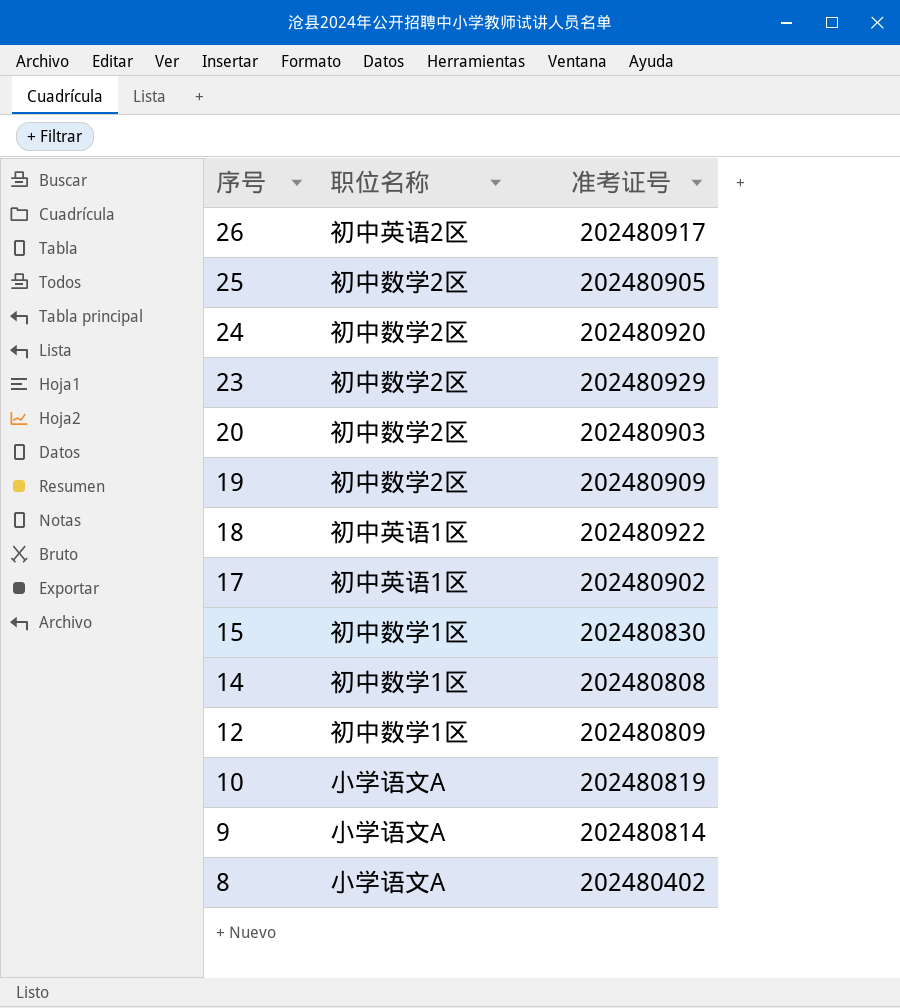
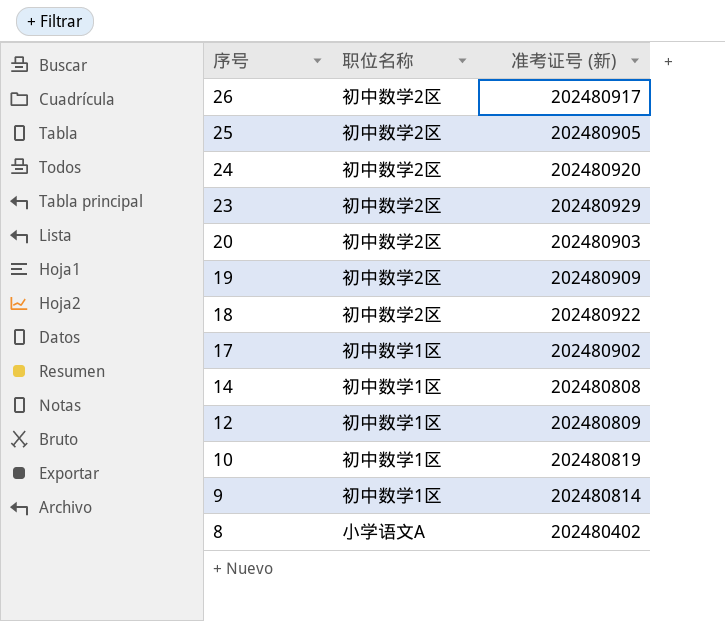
column name: 准考证号 -> 准考证号 (新)
row 15: 初中数学1区 | 202480830 -> none
26 | 职位名称: 初中英语2区 -> 初中数学2区
18 | 职位名称: 初中英语1区 -> 初中数学2区
17 | 职位名称: 初中英语1区 -> 初中数学1区
10 | 职位名称: 小学语文A -> 初中数学1区
9 | 职位名称: 小学语文A -> 初中数学1区

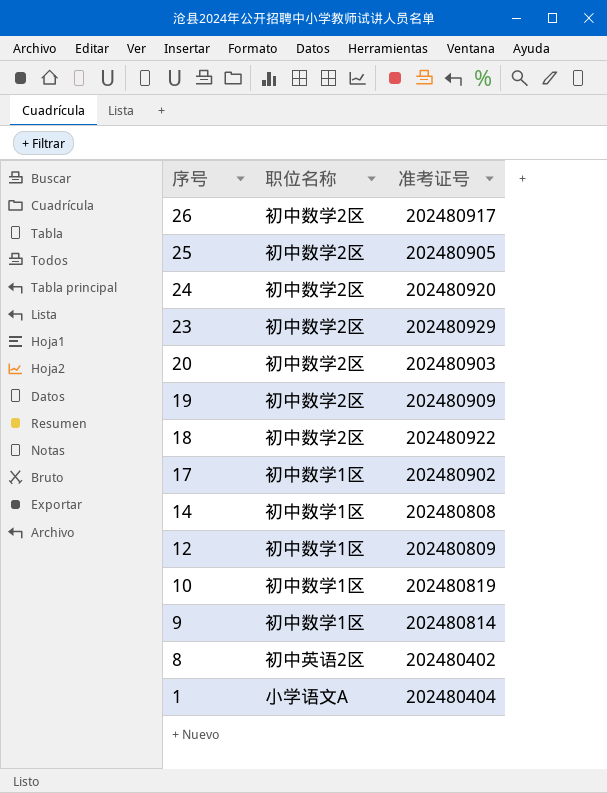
column name: 准考证号 (新) -> 准考证号
8 | 职位名称: 小学语文A -> 初中英语2区
row 1: none -> 小学语文A | 202480404

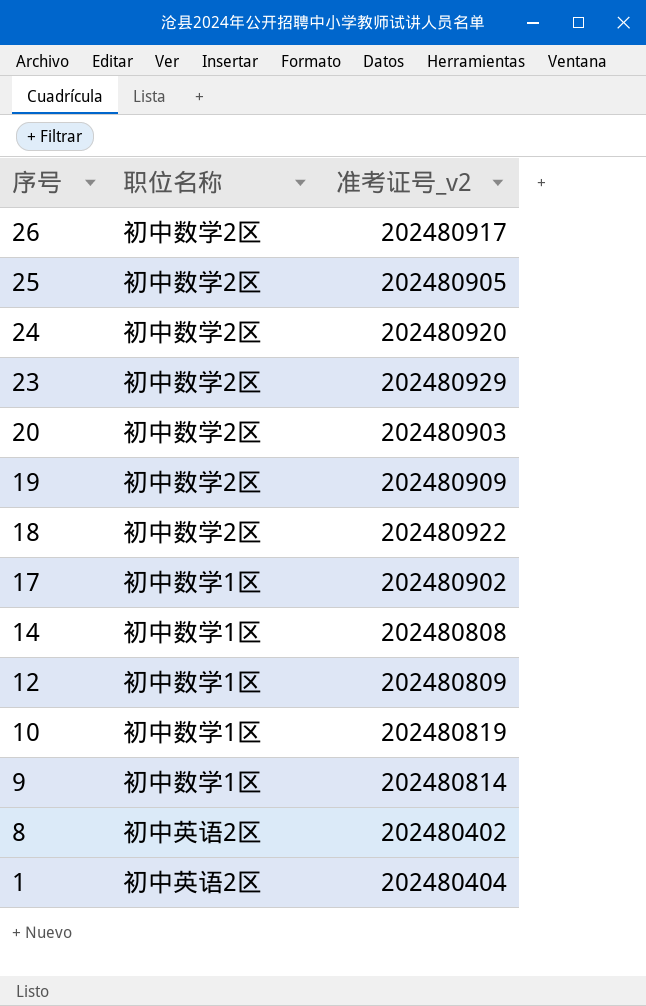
column name: 准考证号 -> 准考证号_v2
1 | 职位名称: 小学语文A -> 初中英语2区

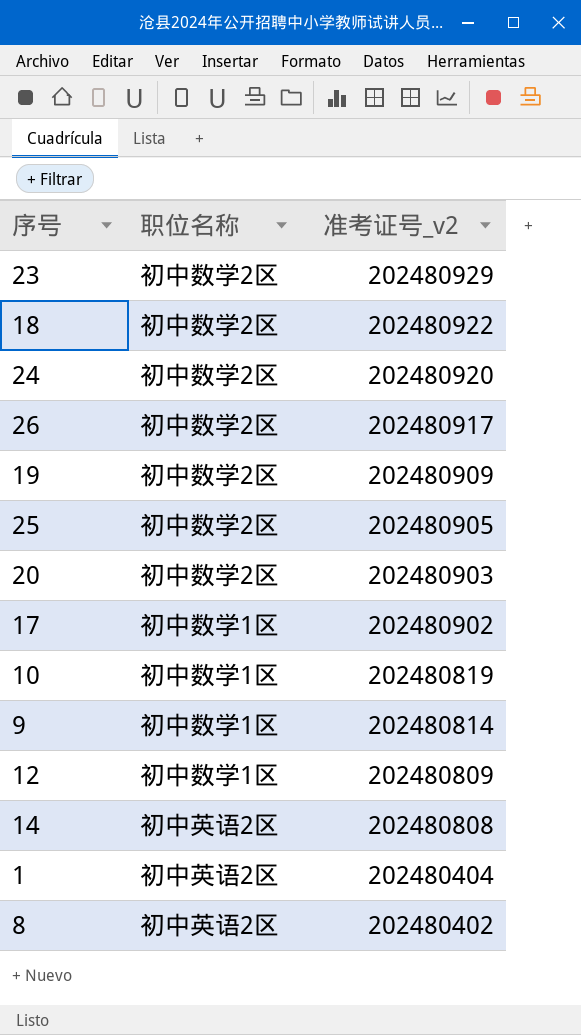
row order: 序号 descending -> 准考证号_v2 descending
14 | 职位名称: 初中数学1区 -> 初中英语2区

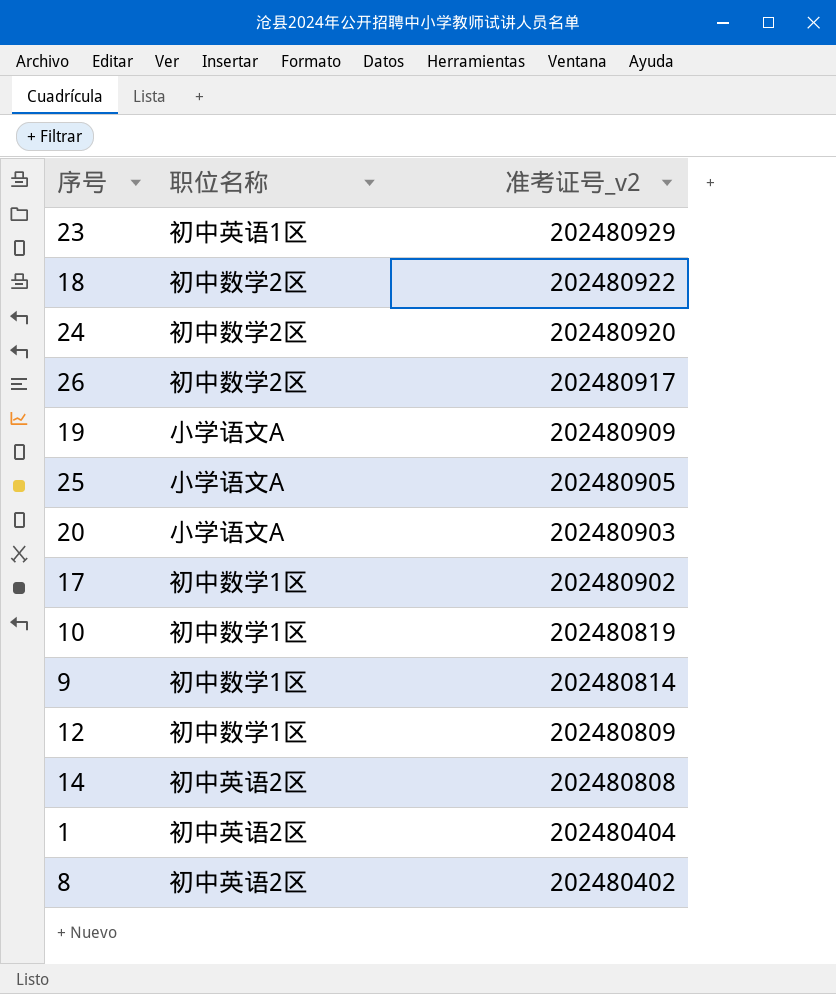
23 | 职位名称: 初中数学2区 -> 初中英语1区
19 | 职位名称: 初中数学2区 -> 小学语文A
25 | 职位名称: 初中数学2区 -> 小学语文A
20 | 职位名称: 初中数学2区 -> 小学语文A

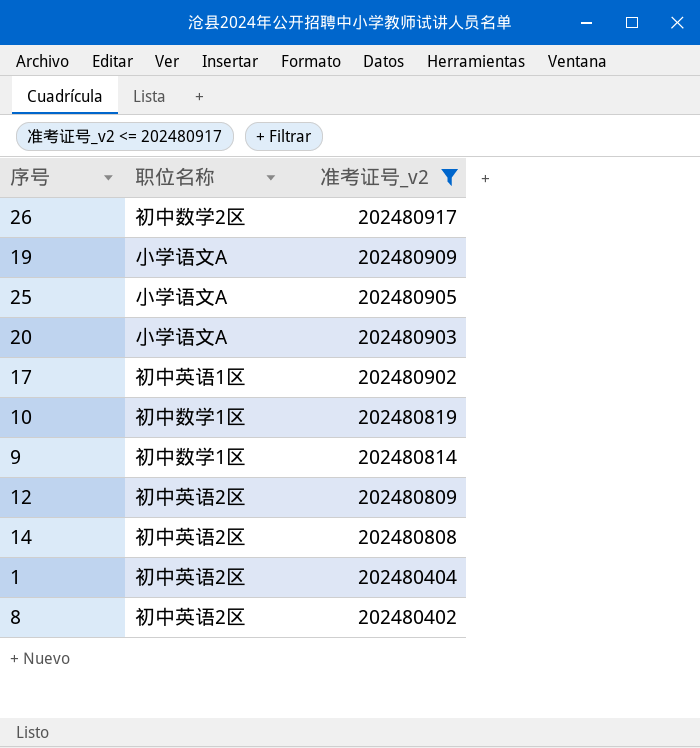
filter: none -> 准考证号_v2 <= 202480917
17 | 职位名称: 初中数学1区 -> 初中英语1区
12 | 职位名称: 初中数学1区 -> 初中英语2区

